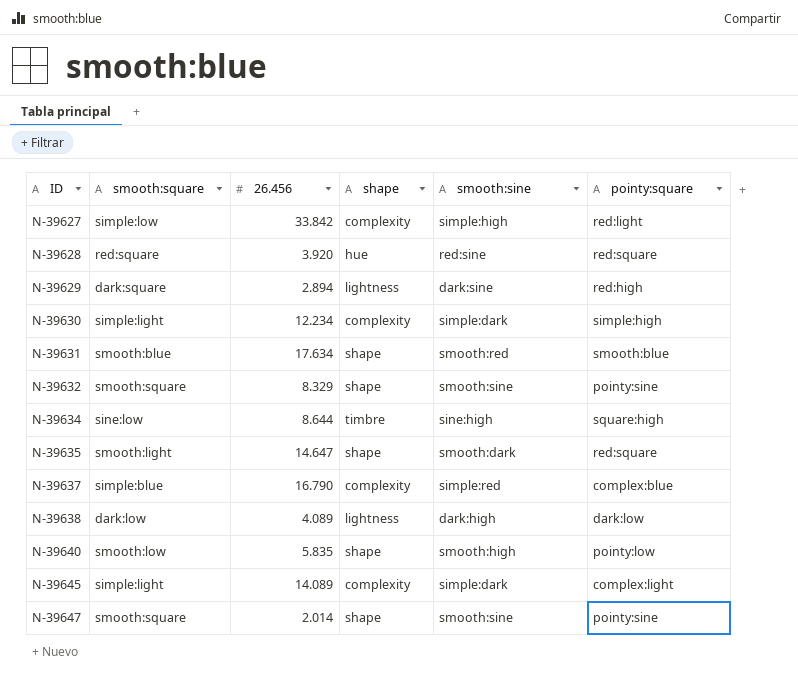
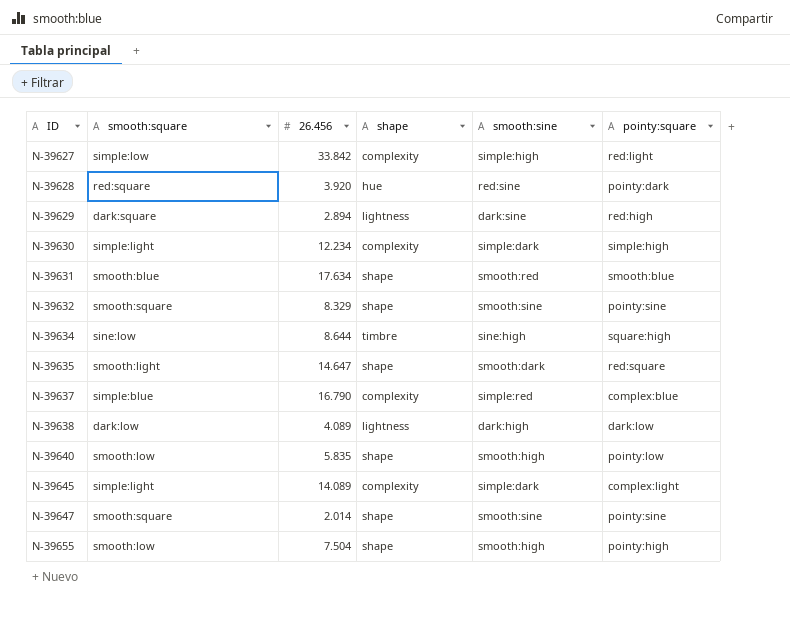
N-39628 | pointy:square: red:square -> pointy:dark
row N-39655: none -> smooth:low | 7.504 | shape | smooth:high | pointy:high

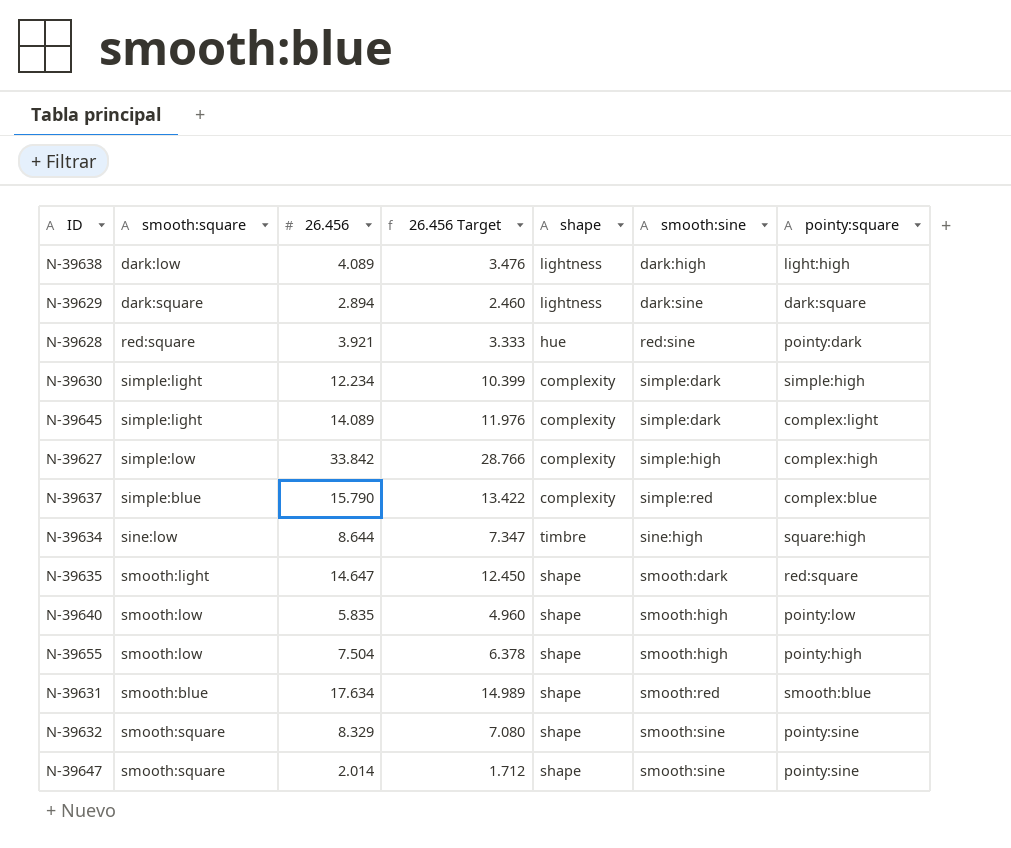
row order: ID ascending -> smooth:sine ascending
column 26.456 Target | formula: none -> [26.456] * 0.85
N-39638 | pointy:square: dark:low -> light:high
N-39629 | pointy:square: red:high -> dark:square
N-39628 | 26.456: 3.920 -> 3.921
N-39627 | pointy:square: red:light -> complex:high
N-39637 | 26.456: 16.790 -> 15.790

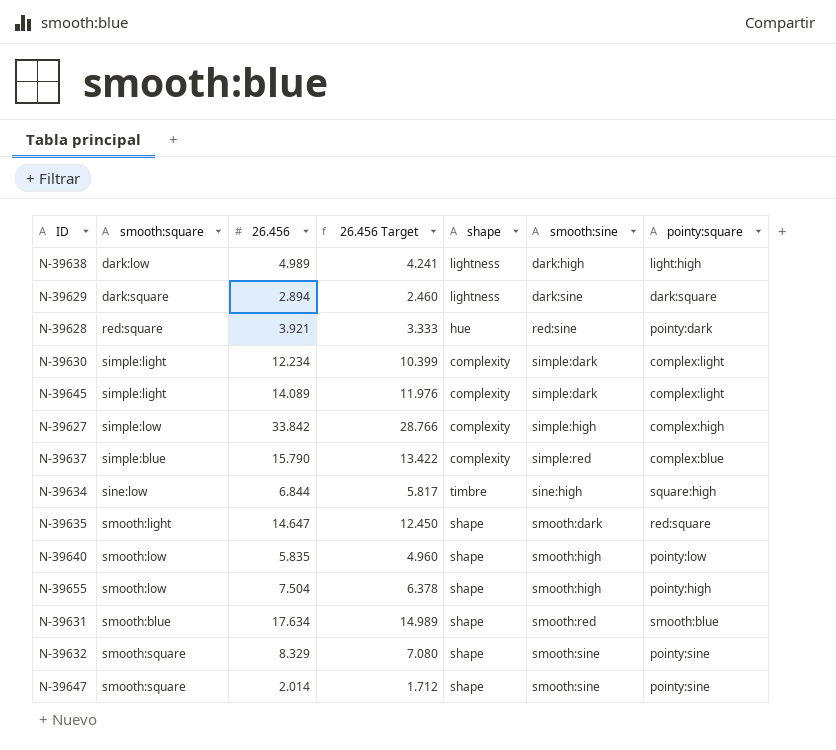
N-39638 | 26.456: 4.089 -> 4.989
N-39638 | 26.456 Target: 3.476 -> 4.241
N-39630 | pointy:square: simple:high -> complex:light
N-39634 | 26.456: 8.644 -> 6.844
N-39634 | 26.456 Target: 7.347 -> 5.817

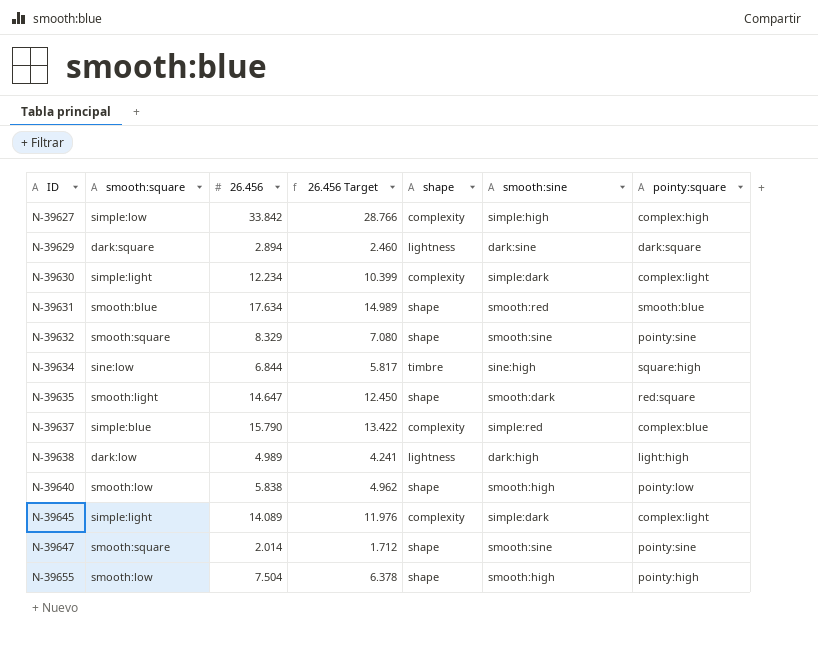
row order: smooth:sine ascending -> ID ascending
row N-39628: red:square | 3.921 | 3.333 | hue | red:sine | pointy:dark -> none
N-39640 | 26.456: 5.835 -> 5.838
N-39640 | 26.456 Target: 4.960 -> 4.962

